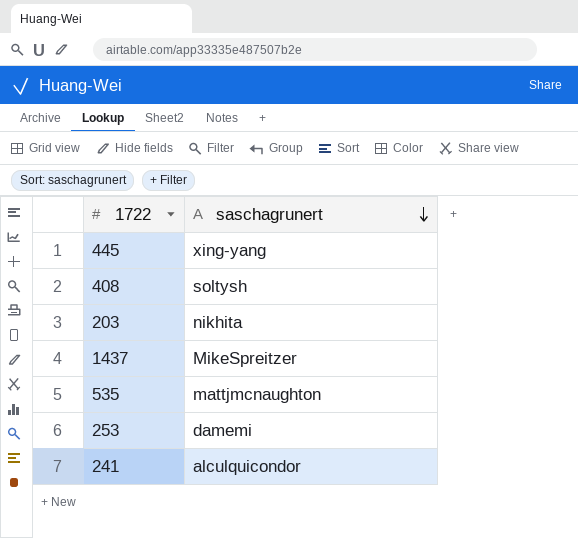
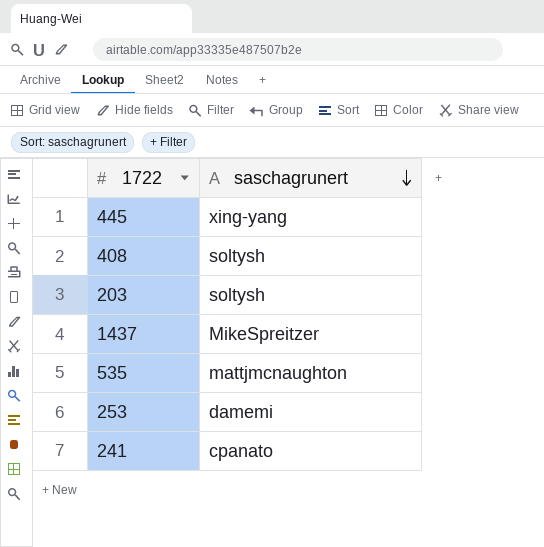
203 | saschagrunert: nikhita -> soltysh
241 | saschagrunert: alculquicondor -> cpanato

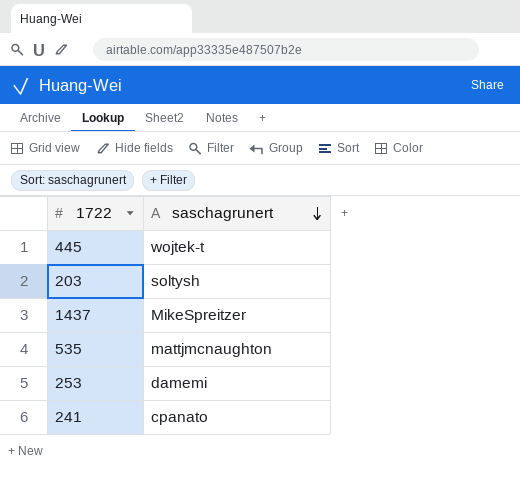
row 408: soltysh -> none
445 | saschagrunert: xing-yang -> wojtek-t

